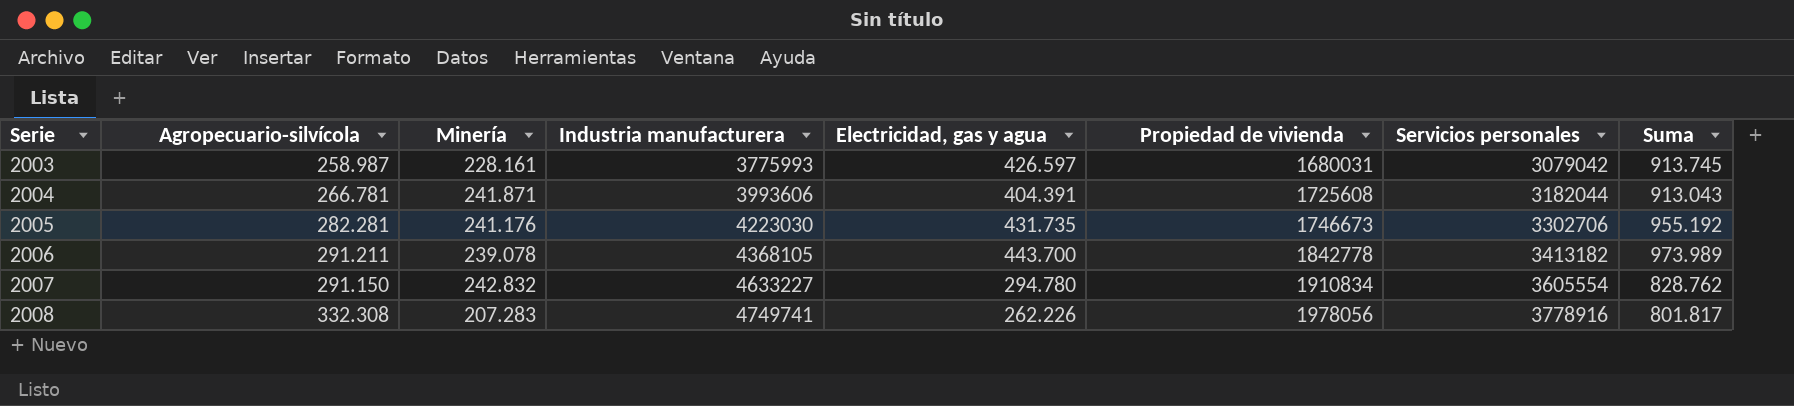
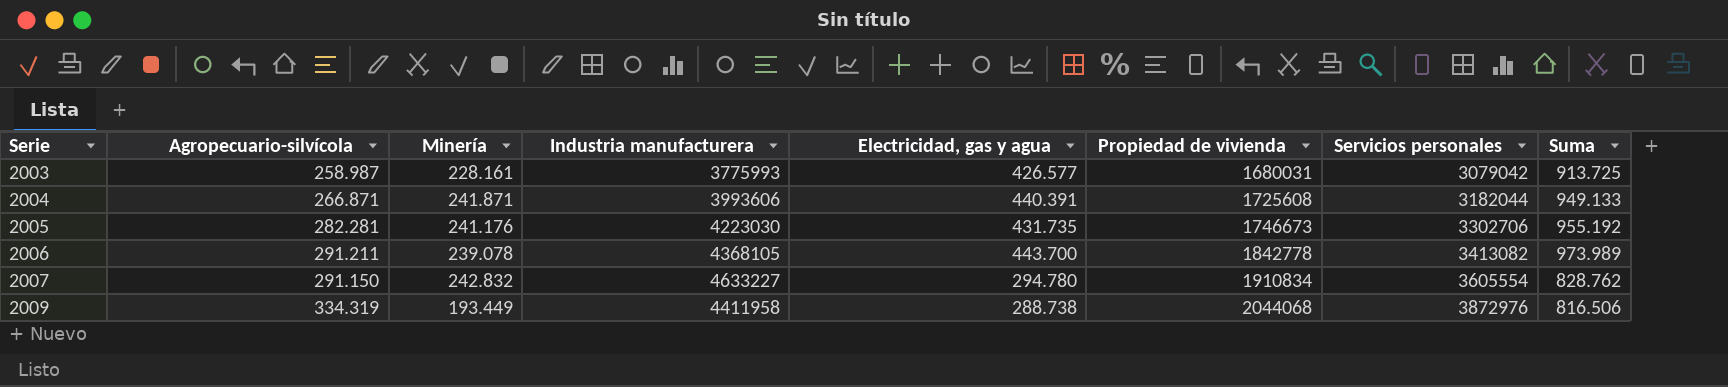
row 2008: 332.308 | 207.283 | 4749741 | 262.226 | 1978056 | 3778916 | 801.817 -> none
2003 | Electricidad, gas y agua: 426.597 -> 426.577
2003 | Suma: 913.745 -> 913.725
2004 | Agropecuario-silvícola: 266.781 -> 266.871
2004 | Electricidad, gas y agua: 404.391 -> 440.391
2004 | Suma: 913.043 -> 949.133
2006 | Servicios personales: 3413182 -> 3413082
row 2009: none -> 334.319 | 193.449 | 4411958 | 288.738 | 2044068 | 3872976 | 816.506

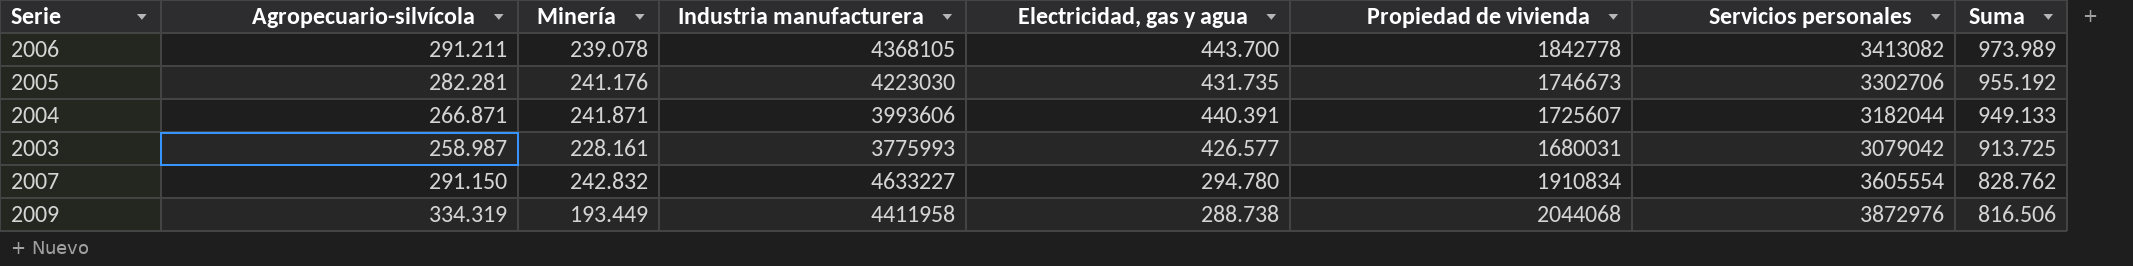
row order: Serie ascending -> Suma descending
2004 | Propiedad de vivienda: 1725608 -> 1725607

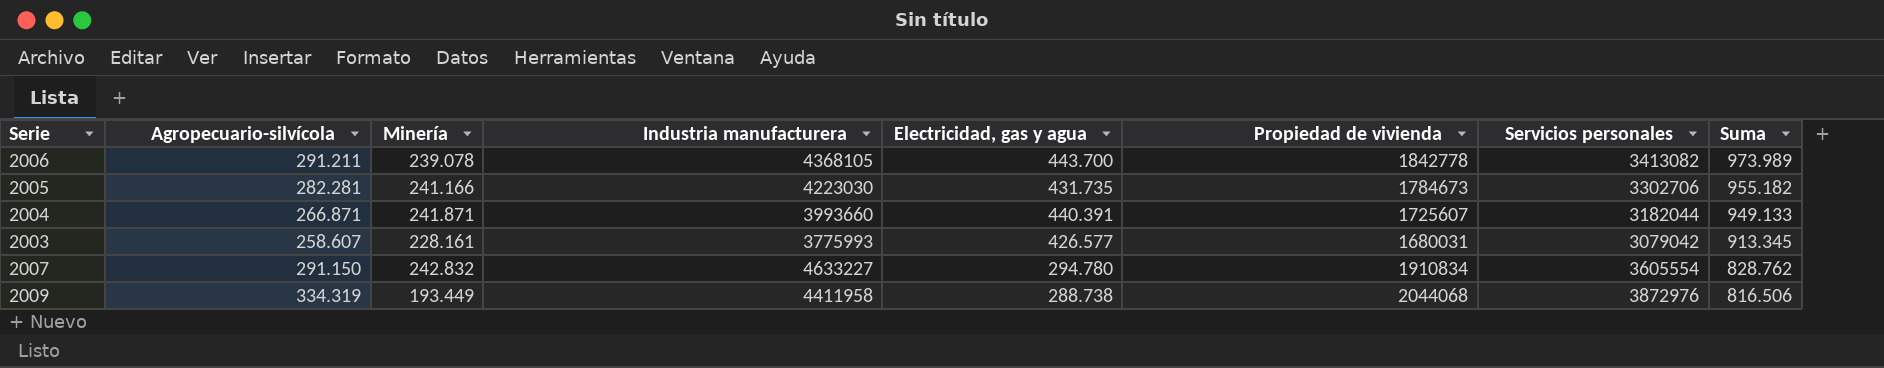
2005 | Minería: 241.176 -> 241.166
2005 | Propiedad de vivienda: 1746673 -> 1784673
2005 | Suma: 955.192 -> 955.182
2004 | Industria manufacturera: 3993606 -> 3993660
2003 | Agropecuario-silvícola: 258.987 -> 258.607
2003 | Suma: 913.725 -> 913.345

